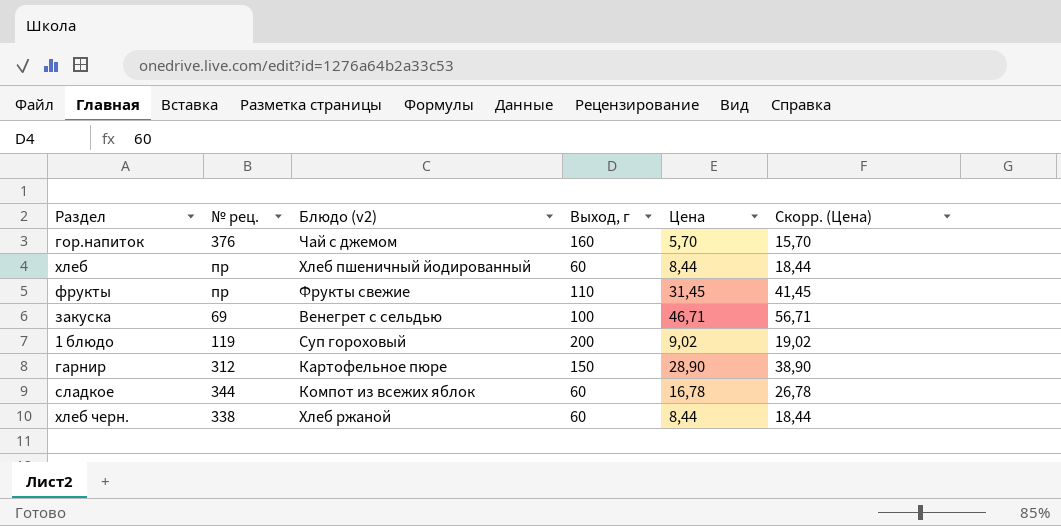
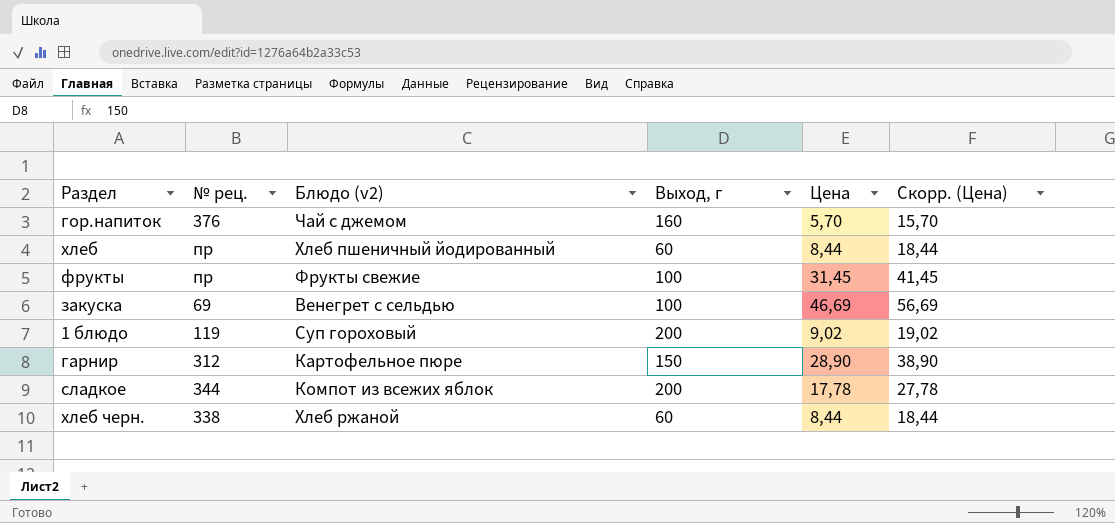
фрукты | Выход, г: 110 -> 100
закуска | Цена: 46,71 -> 46,69
закуска | Скорр. (Цена): 56,71 -> 56,69
сладкое | Выход, г: 60 -> 200
сладкое | Цена: 16,78 -> 17,78
сладкое | Скорр. (Цена): 26,78 -> 27,78

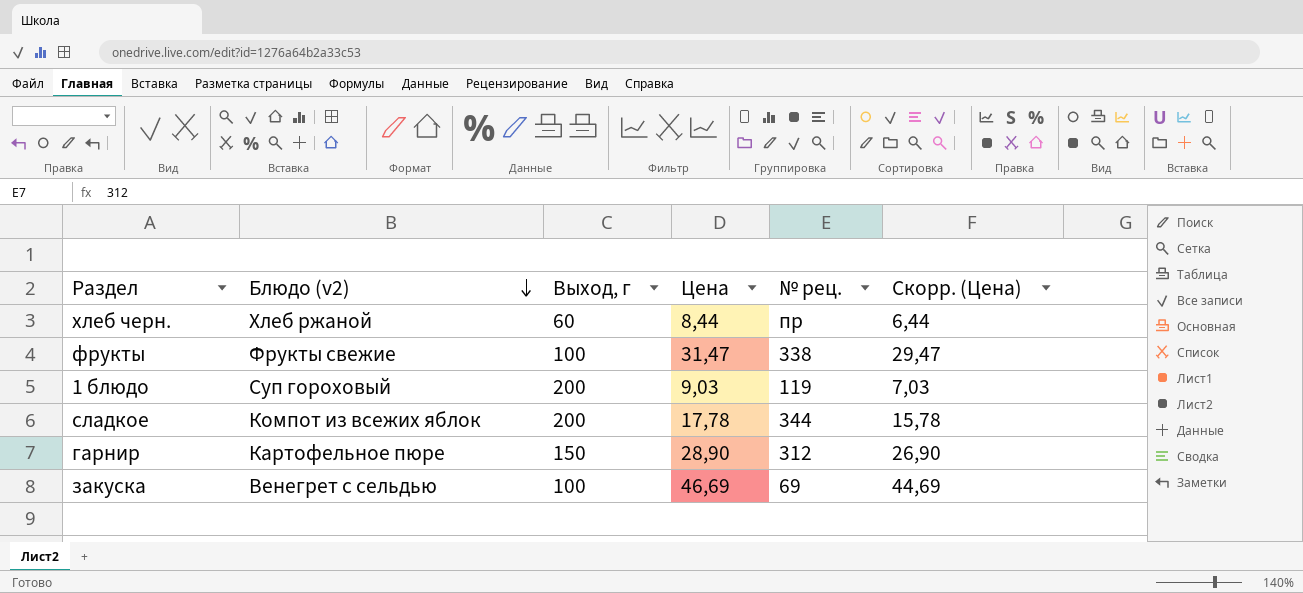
row order: none -> Блюдо (v2) descending
column № рец. | position: 2 -> 5
column Скорр. (Цена) | formula: [Цена] + 10 -> [Цена] - 2
row гор.напиток: 376 | Чай с джемом | 160 | 5,70 | 15,70 -> none
row хлеб: пр | Хлеб пшеничный йодированный | 60 | 8,44 | 18,44 -> none
хлеб черн. | № рец.: 338 -> пр
фрукты | Цена: 31,45 -> 31,47
фрукты | № рец.: пр -> 338
1 блюдо | Цена: 9,02 -> 9,03

